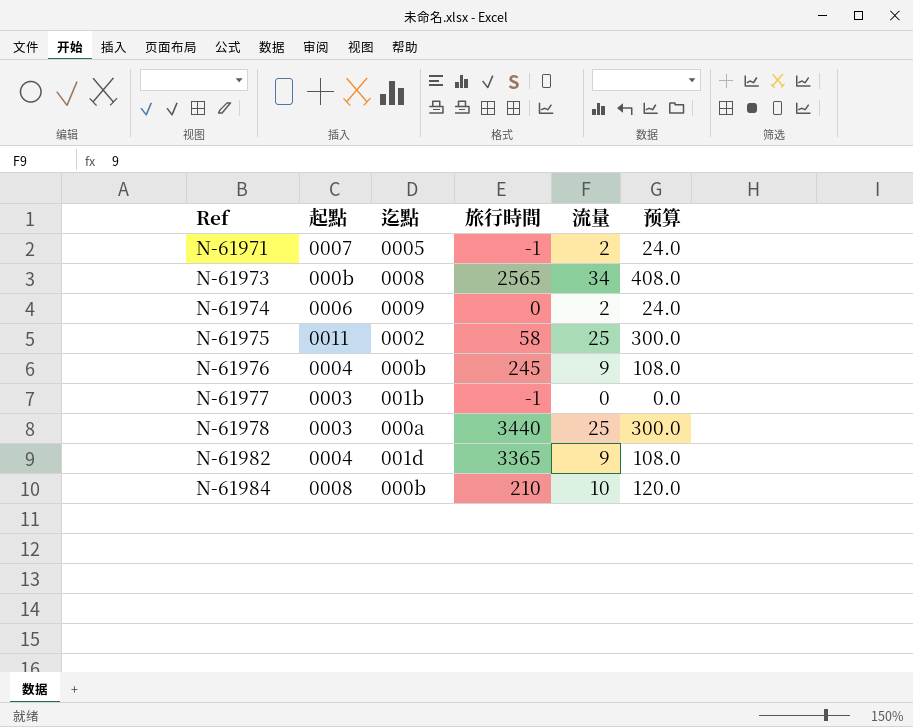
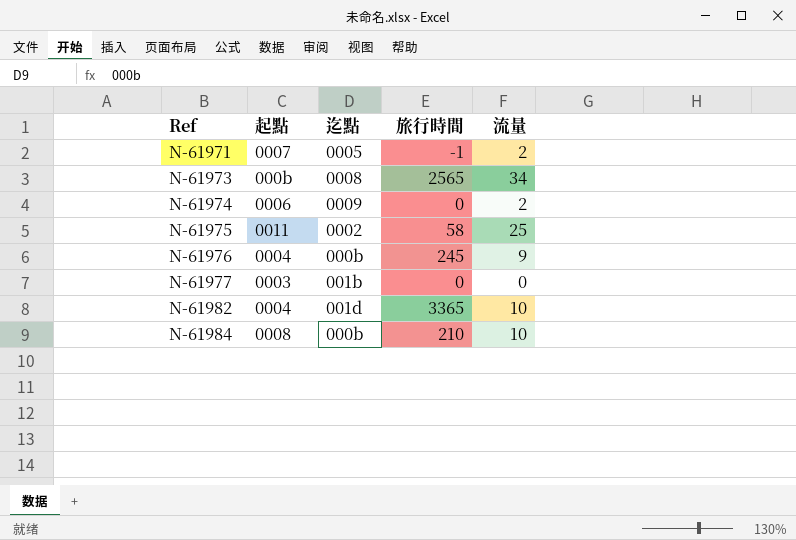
column 预算 | formula: [流量] * 12 -> none
row N-61978: 0003 | 000a | 3440 | 25 | 300.0 -> none
N-61977 | 旅行時間: -1 -> 0
N-61982 | 流量: 9 -> 10

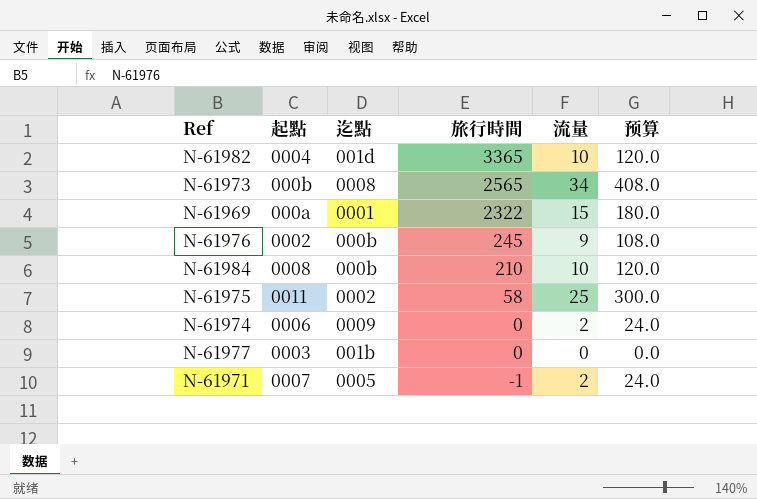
row order: Ref ascending -> 旅行時間 descending
column 预算 | formula: none -> [流量] * 12
row N-61969: none -> 000a | 0001 | 2322 | 15 | 180.0
N-61976 | 起點: 0004 -> 0002

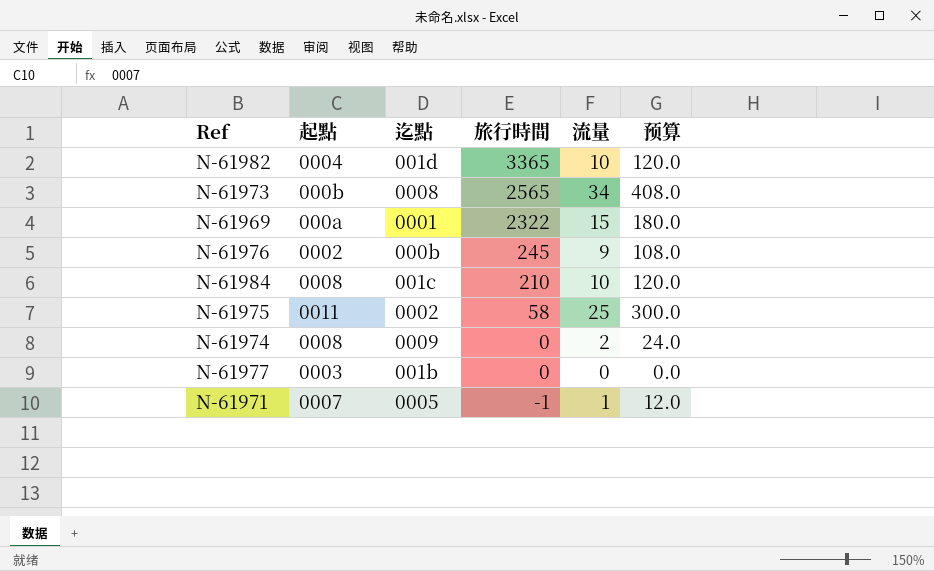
N-61984 | 迄點: 000b -> 001c
N-61974 | 起點: 0006 -> 0008
N-61971 | 流量: 2 -> 1
N-61971 | 预算: 24.0 -> 12.0

